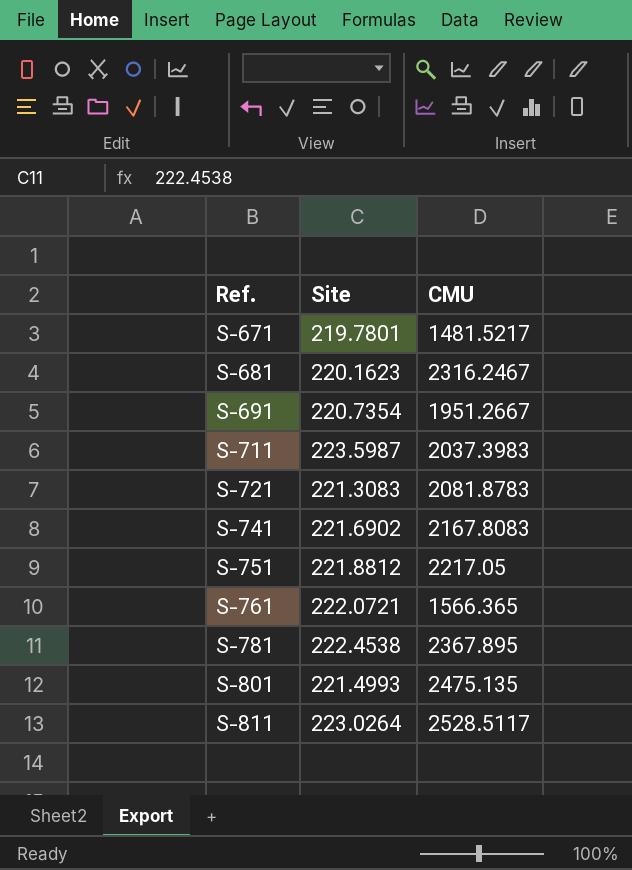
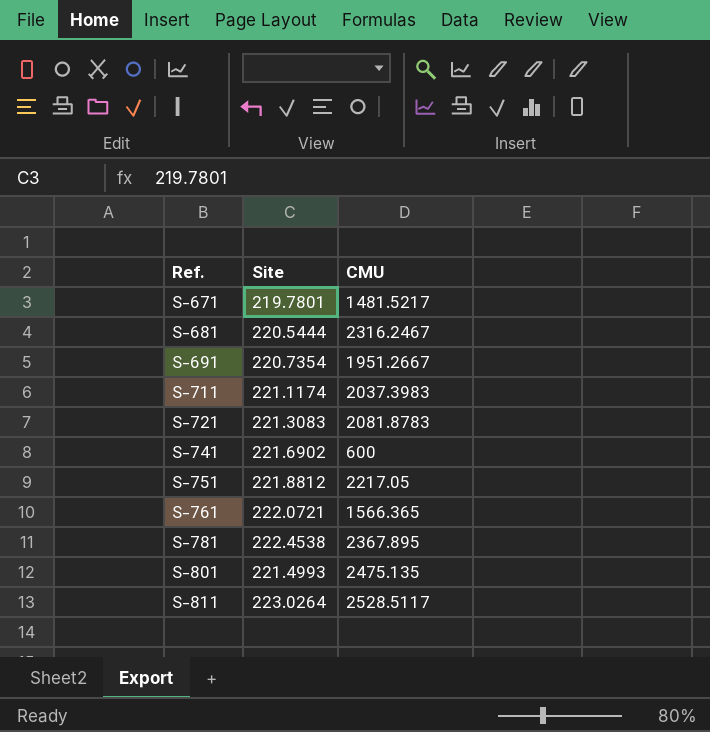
S-681 | Site: 220.1623 -> 220.5444
S-711 | Site: 223.5987 -> 221.1174
S-741 | CMU: 2167.8083 -> 600

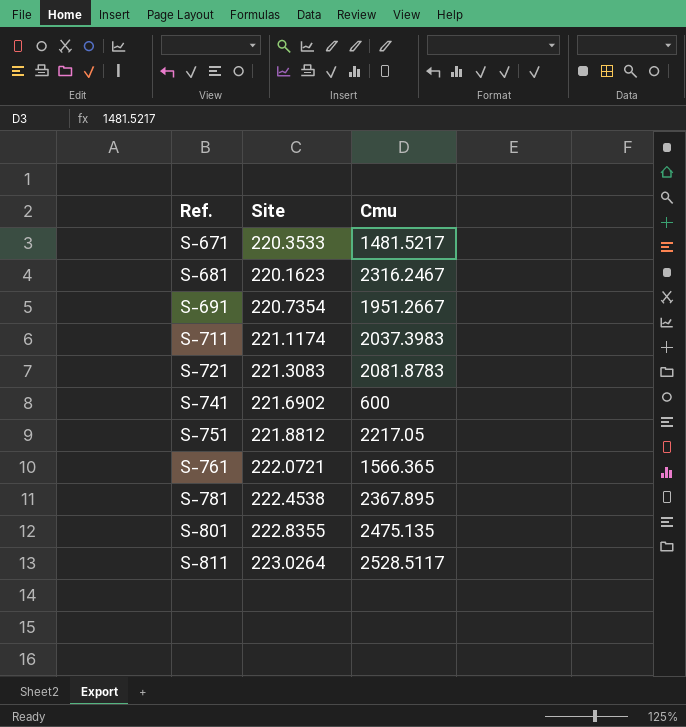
column name: CMU -> Cmu
S-671 | Site: 219.7801 -> 220.3533
S-681 | Site: 220.5444 -> 220.1623
S-801 | Site: 221.4993 -> 222.8355

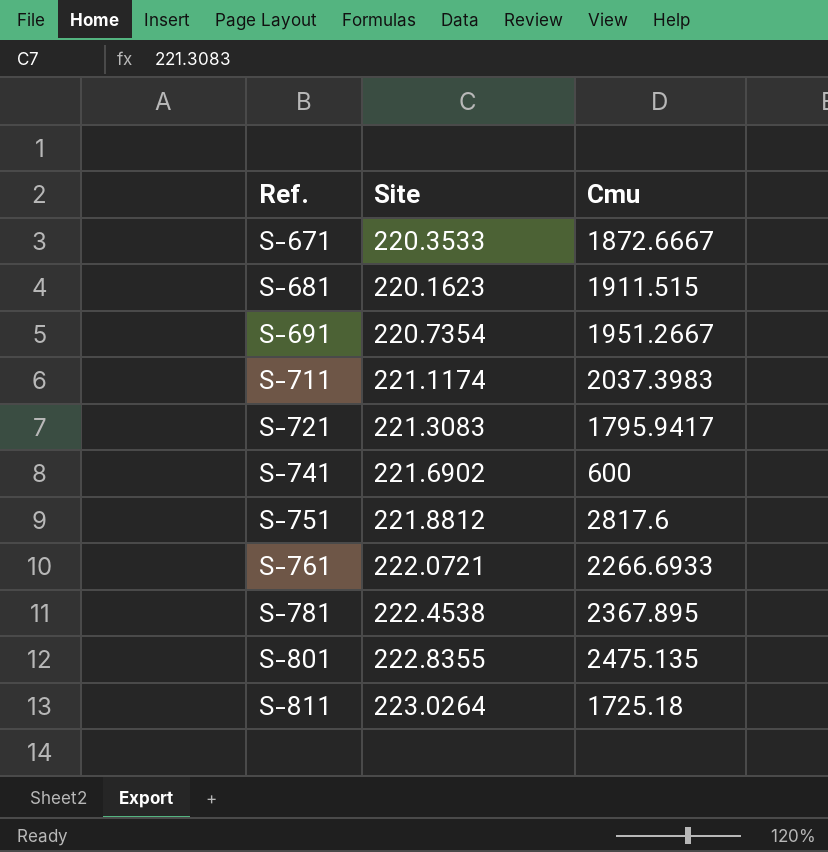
S-671 | Cmu: 1481.5217 -> 1872.6667
S-681 | Cmu: 2316.2467 -> 1911.515
S-721 | Cmu: 2081.8783 -> 1795.9417
S-751 | Cmu: 2217.05 -> 2817.6
S-761 | Cmu: 1566.365 -> 2266.6933
S-811 | Cmu: 2528.5117 -> 1725.18

